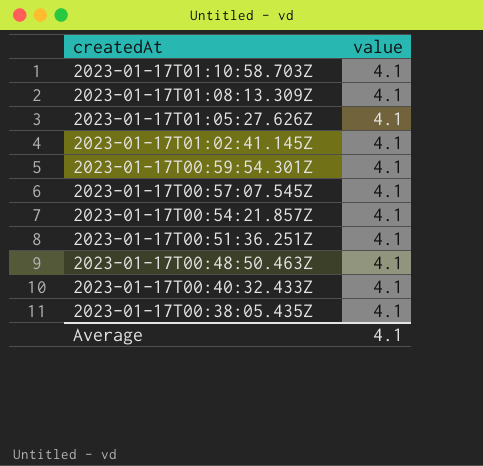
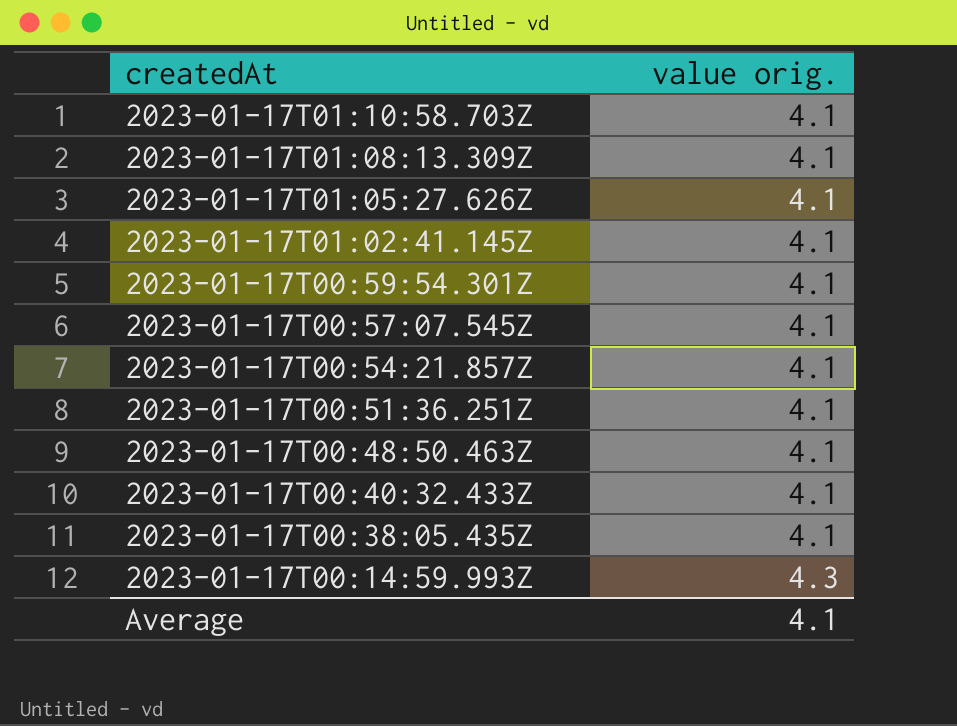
column name: value -> value orig.
row 2023-01-17T00:14:59.993Z: none -> 4.3

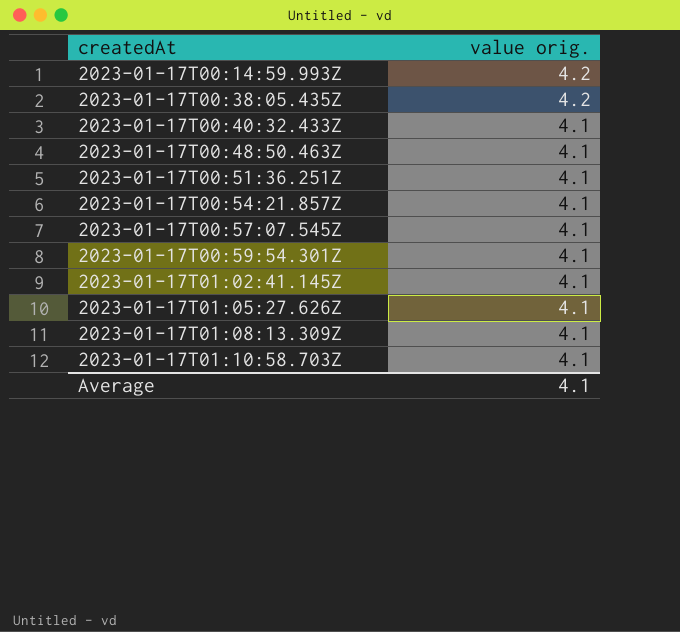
row order: createdAt descending -> createdAt ascending
2023-01-17T00:14:59.993Z | value orig.: 4.3 -> 4.2
2023-01-17T00:38:05.435Z | value orig.: 4.1 -> 4.2

